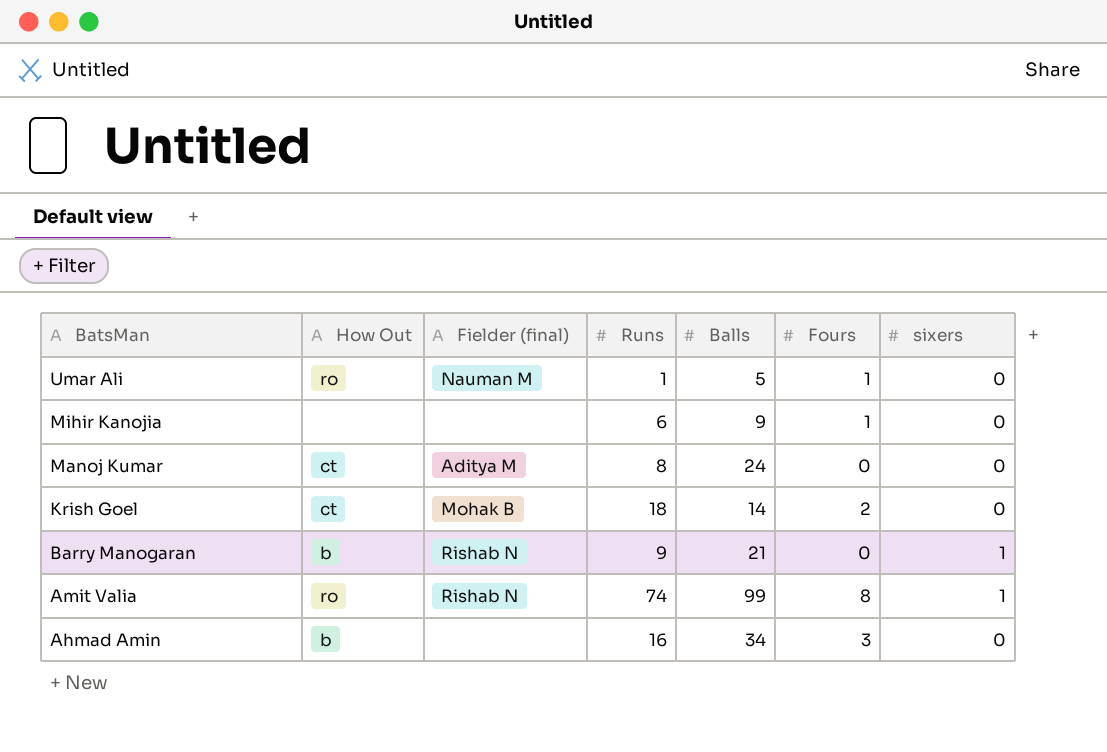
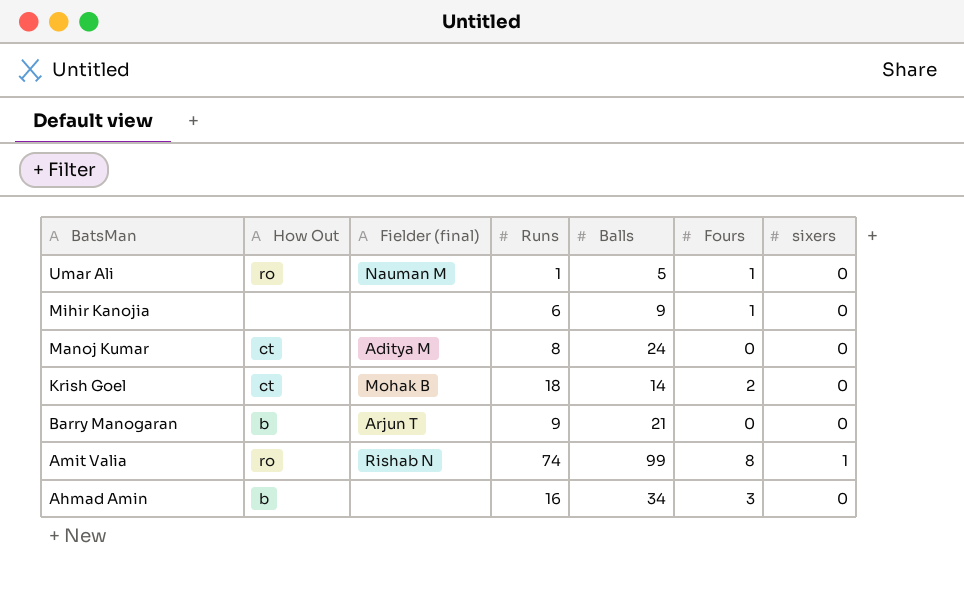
Barry Manogaran | Fielder (final): Rishab N -> Arjun T
Barry Manogaran | sixers: 1 -> 0

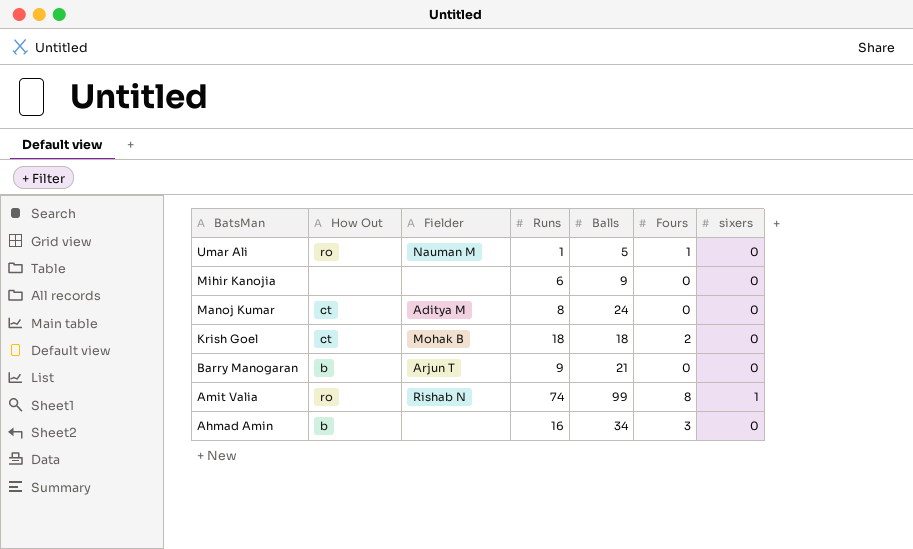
column name: Fielder (final) -> Fielder
Mihir Kanojia | Fours: 1 -> 0
Krish Goel | Balls: 14 -> 18

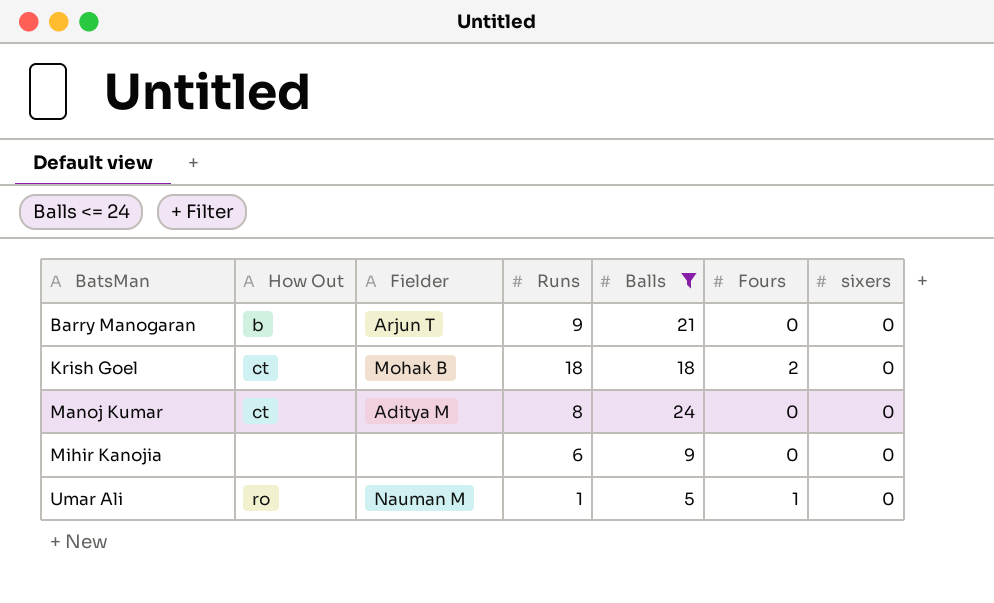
filter: none -> Balls <= 24
row order: BatsMan descending -> BatsMan ascending

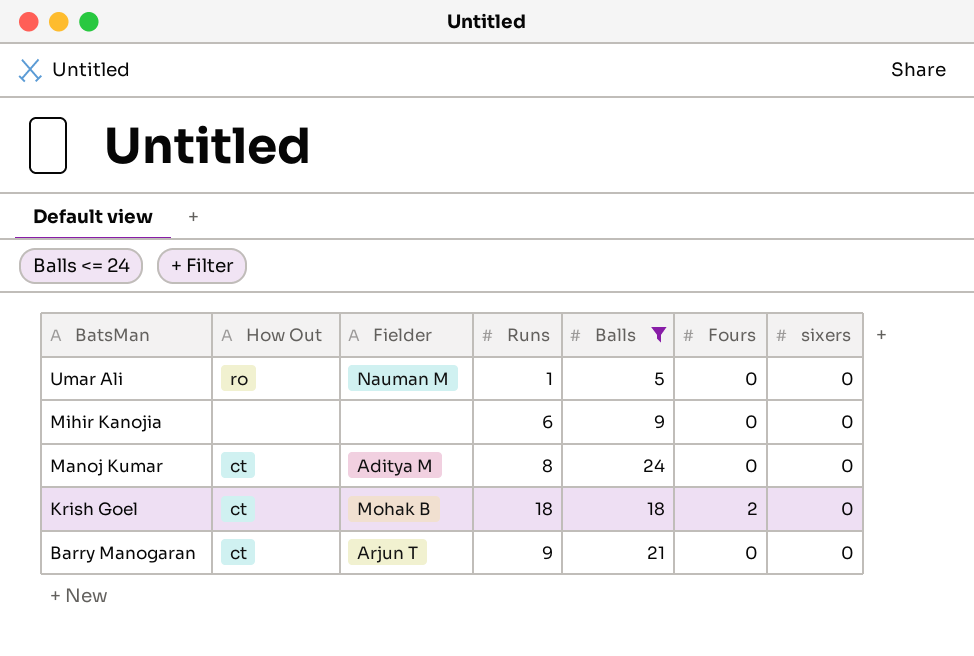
row order: BatsMan ascending -> BatsMan descending
Umar Ali | Fours: 1 -> 0
Barry Manogaran | How Out: b -> ct

